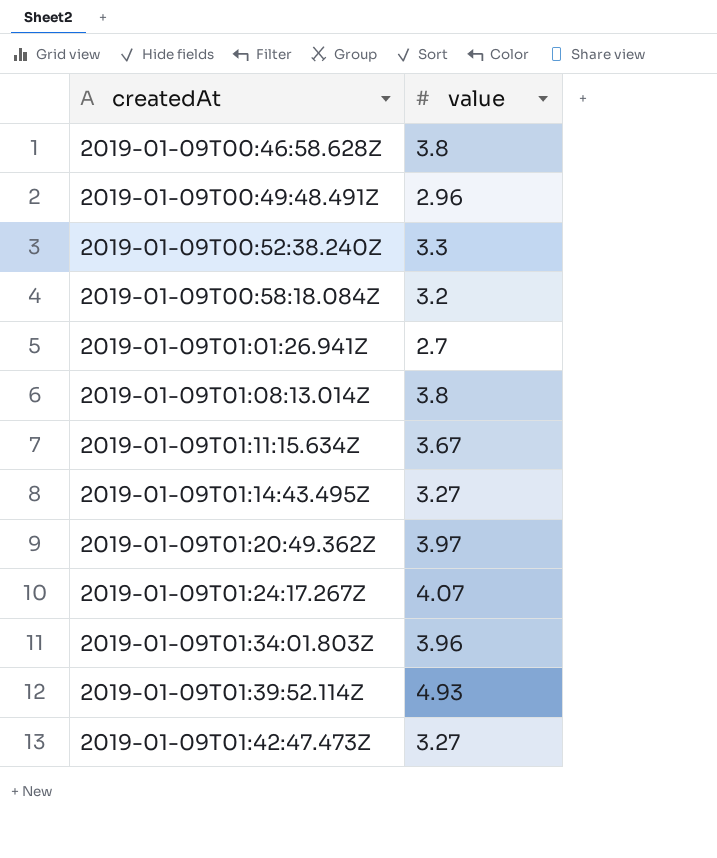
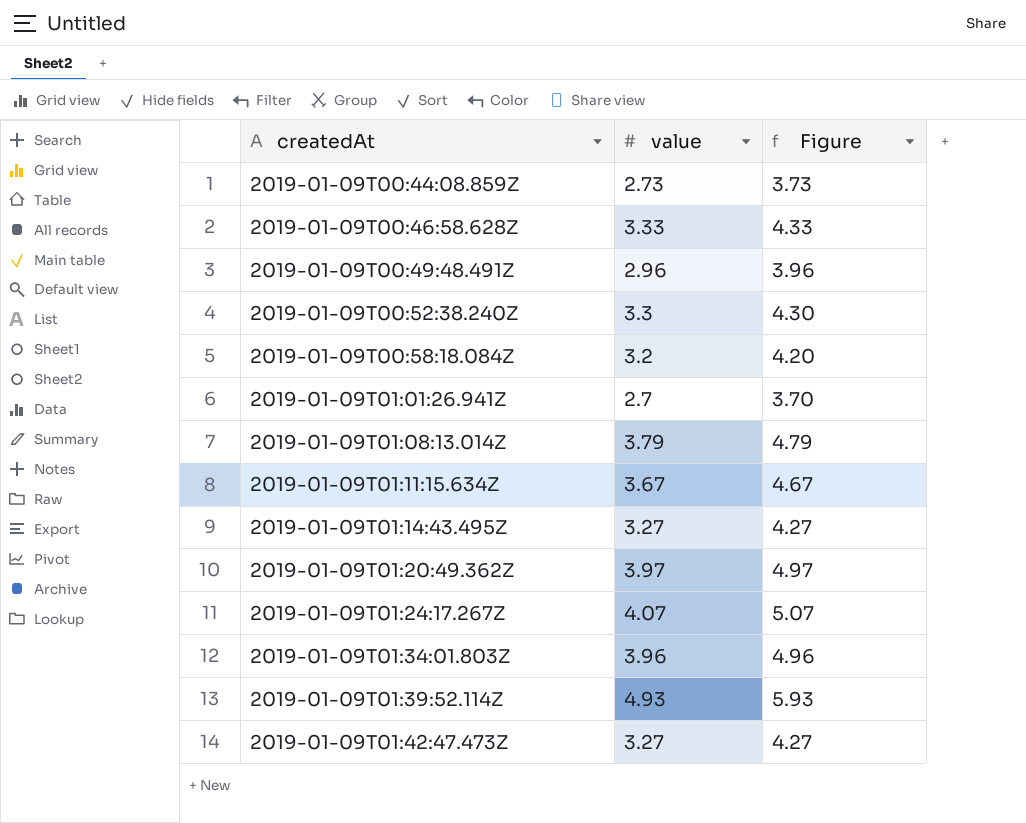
column Figure | formula: none -> [value] + 1
row 2019-01-09T00:44:08.859Z: none -> 2.73 | 3.73
2019-01-09T00:46:58.628Z | value: 3.8 -> 3.33
2019-01-09T01:08:13.014Z | value: 3.8 -> 3.79

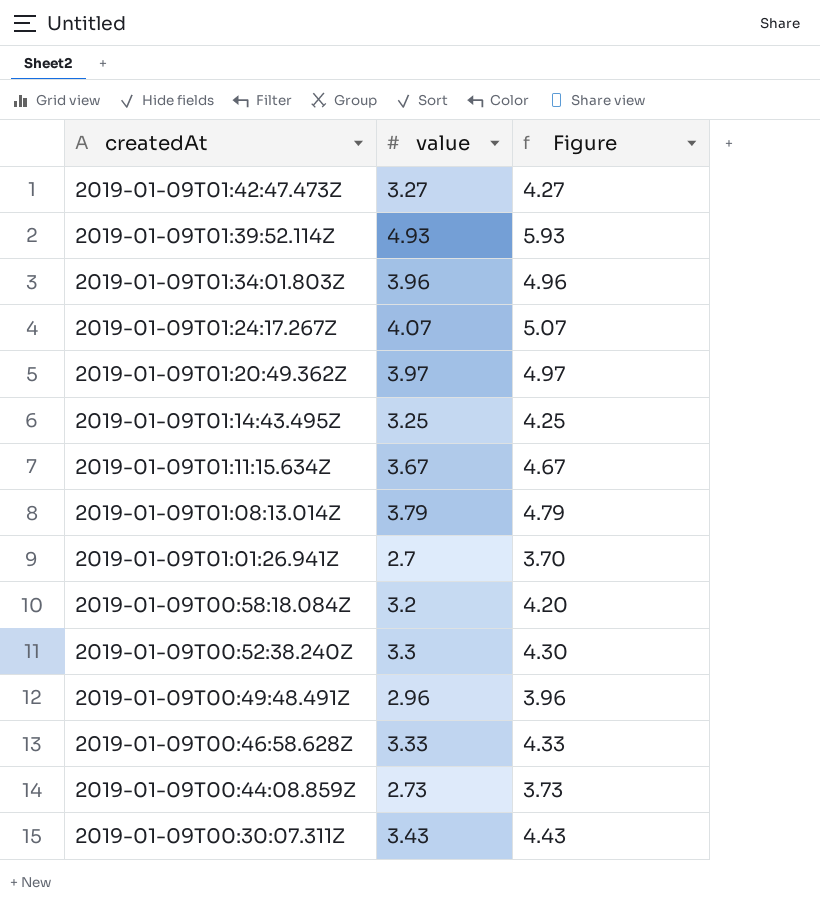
row order: createdAt ascending -> createdAt descending
2019-01-09T01:14:43.495Z | value: 3.27 -> 3.25
2019-01-09T01:14:43.495Z | Figure: 4.27 -> 4.25
row 2019-01-09T00:30:07.311Z: none -> 3.43 | 4.43

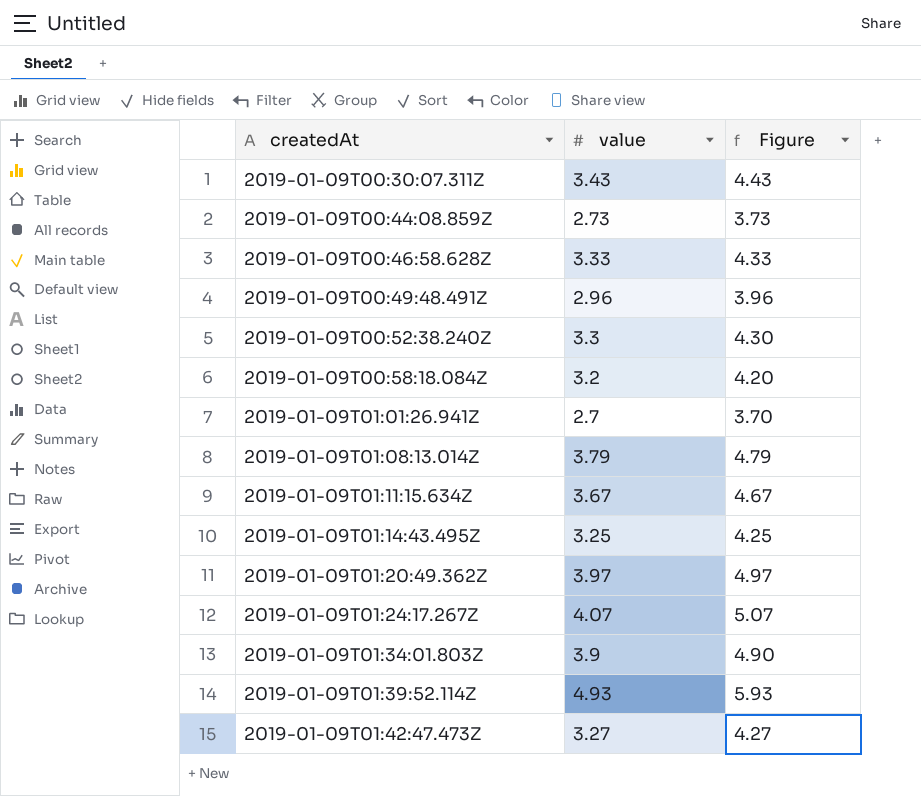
row order: createdAt descending -> createdAt ascending
2019-01-09T01:34:01.803Z | value: 3.96 -> 3.9
2019-01-09T01:34:01.803Z | Figure: 4.96 -> 4.90

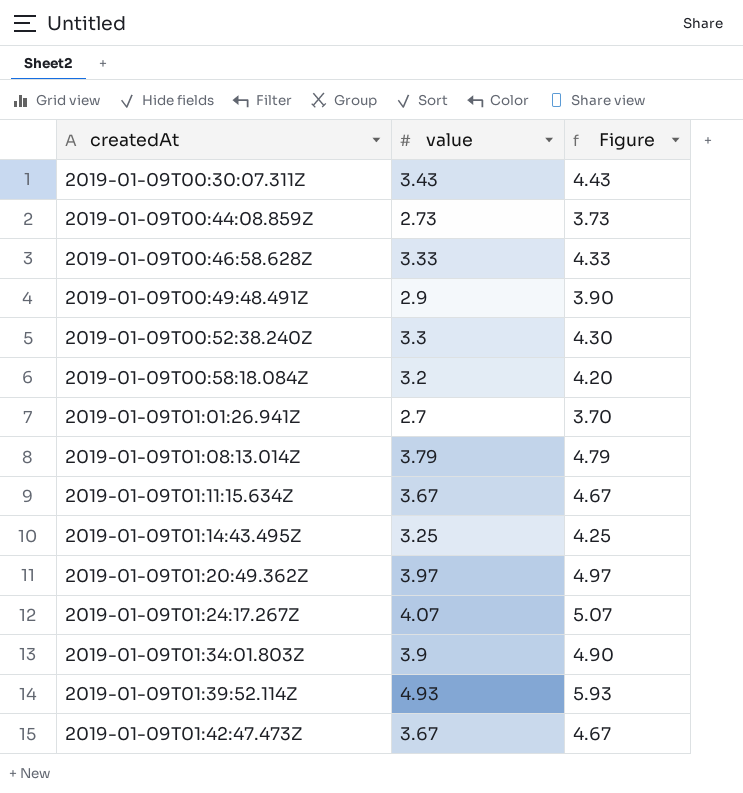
2019-01-09T00:49:48.491Z | value: 2.96 -> 2.9
2019-01-09T00:49:48.491Z | Figure: 3.96 -> 3.90
2019-01-09T01:42:47.473Z | value: 3.27 -> 3.67
2019-01-09T01:42:47.473Z | Figure: 4.27 -> 4.67

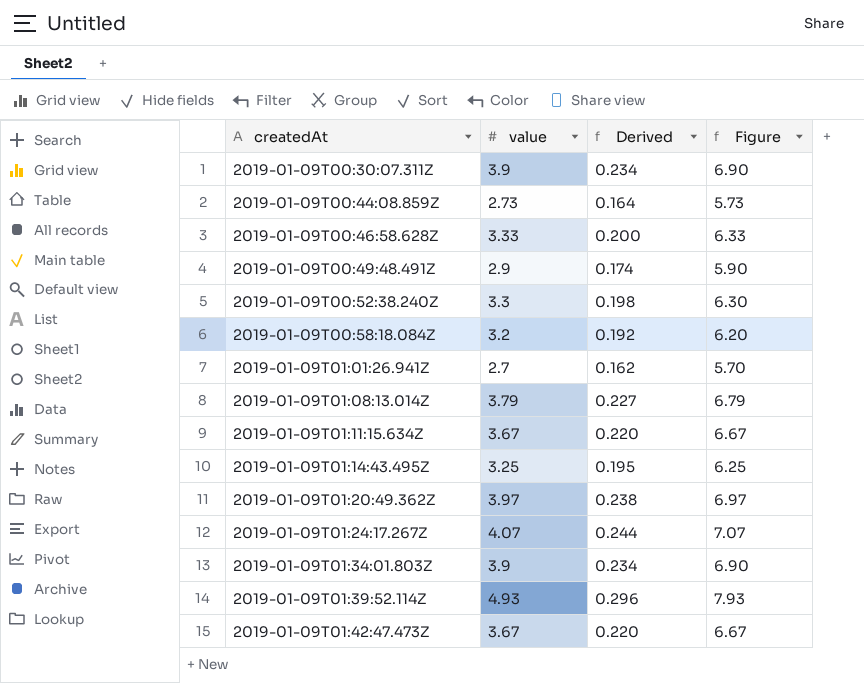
column Derived | formula: none -> [value] * 0.06
column Figure | formula: [value] + 1 -> [value] + 3
2019-01-09T00:30:07.311Z | value: 3.43 -> 3.9

